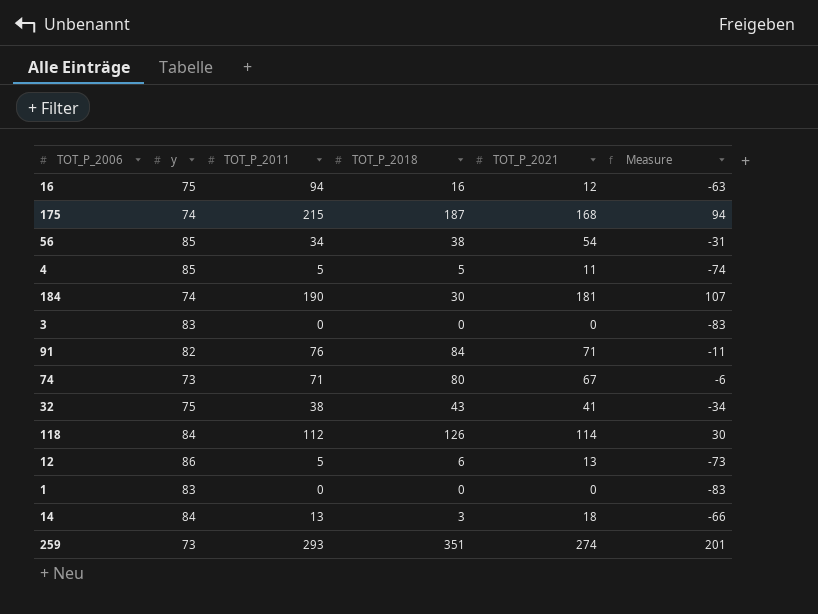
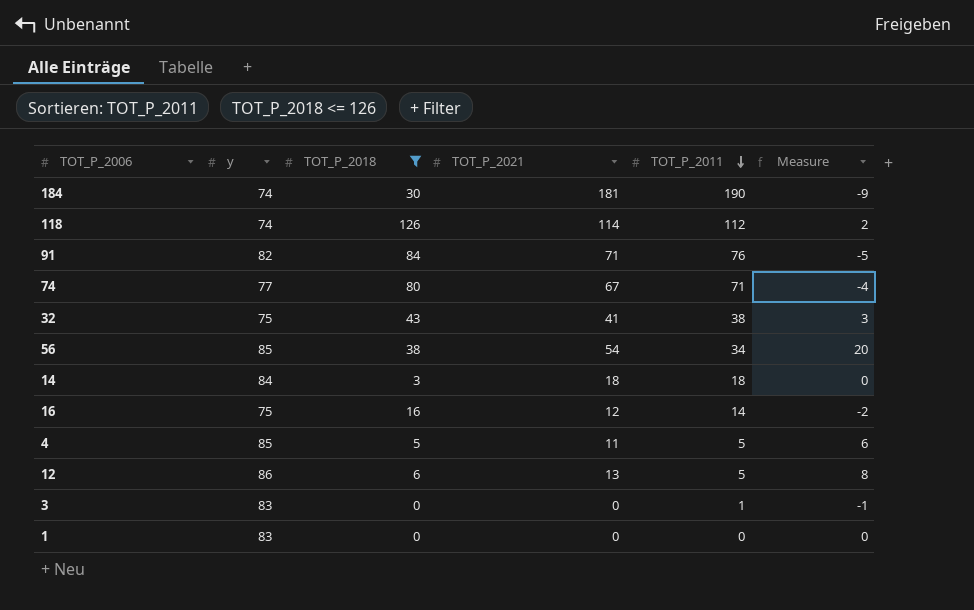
filter: none -> TOT_P_2018 <= 126
row order: none -> TOT_P_2011 descending
column TOT_P_2011 | position: 3 -> 5
column Measure | formula: [TOT_P_2021] - [y] -> [TOT_P_2021] - [TOT_P_2011]
118 | y: 84 -> 74
74 | y: 73 -> 77
14 | TOT_P_2011: 13 -> 18
16 | TOT_P_2011: 94 -> 14
3 | TOT_P_2011: 0 -> 1

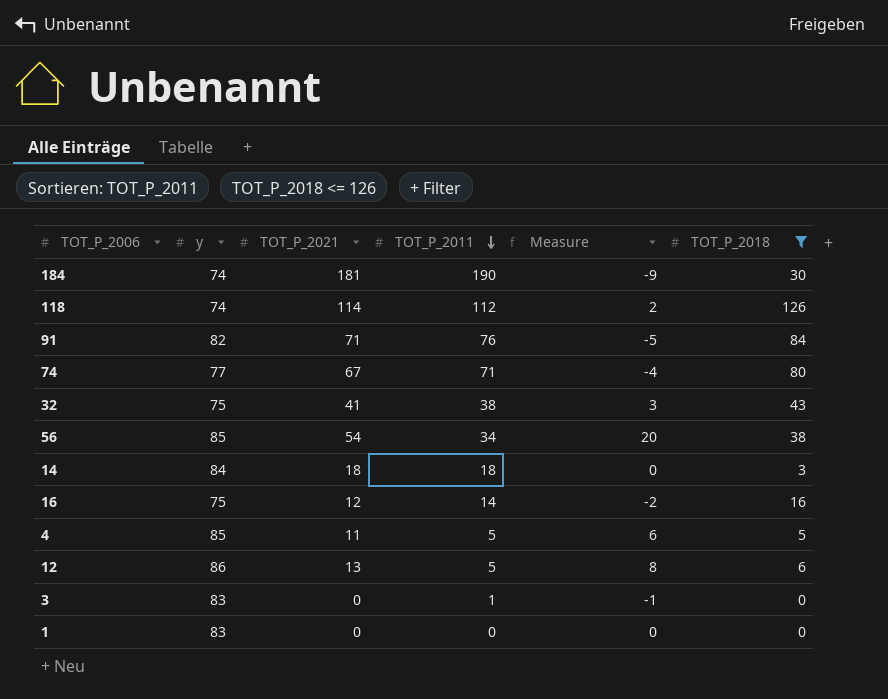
column TOT_P_2018 | position: 3 -> 6

